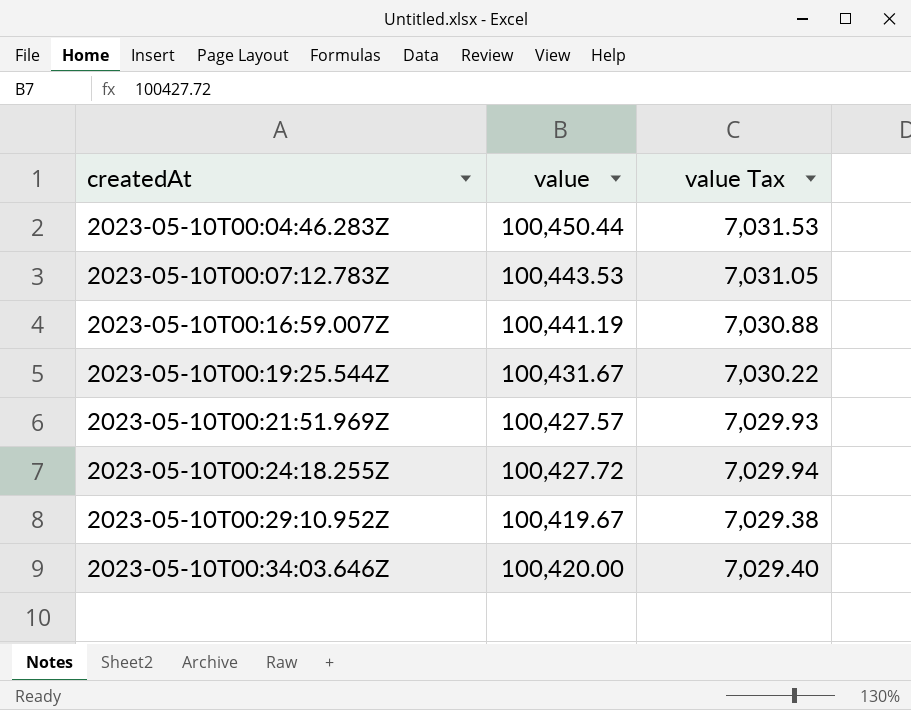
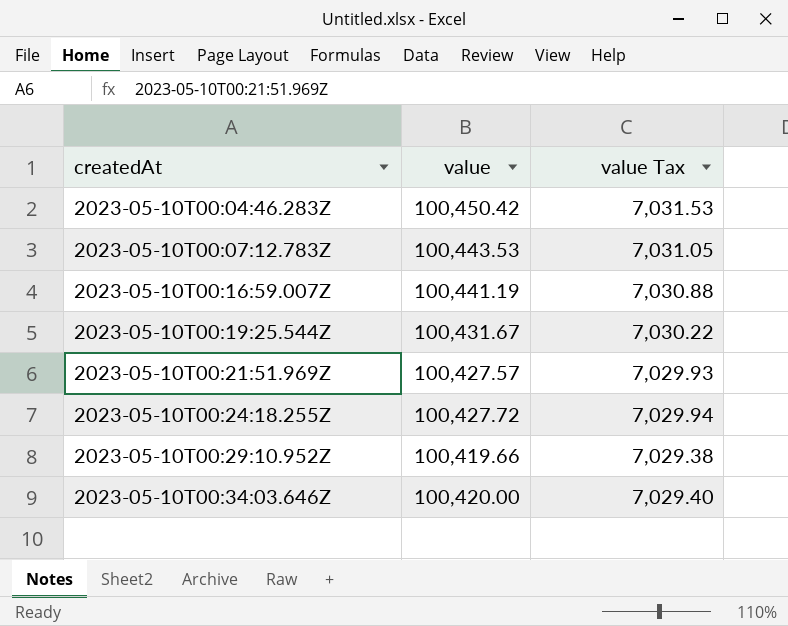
2023-05-10T00:04:46.283Z | value: 100,450.44 -> 100,450.42
2023-05-10T00:29:10.952Z | value: 100,419.67 -> 100,419.66

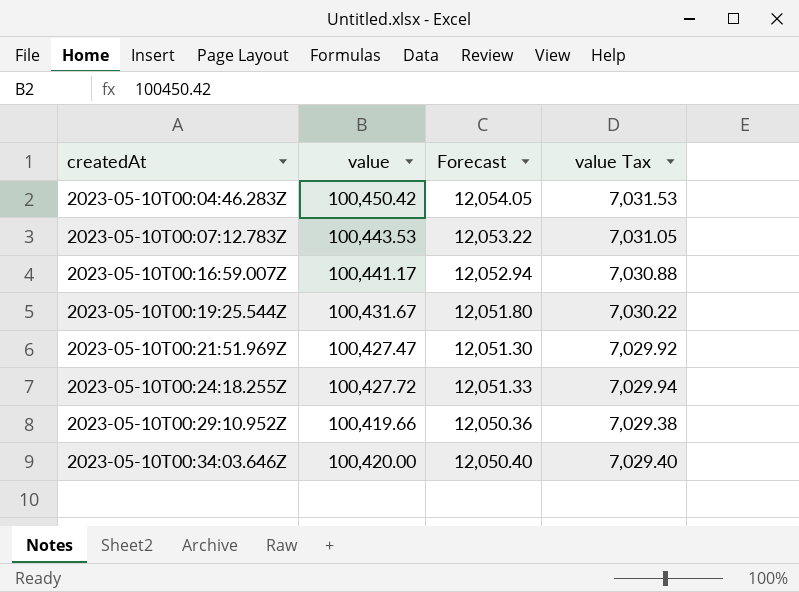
column Forecast | formula: none -> [value] * 0.12
2023-05-10T00:16:59.007Z | value: 100,441.19 -> 100,441.17
2023-05-10T00:21:51.969Z | value: 100,427.57 -> 100,427.47
2023-05-10T00:21:51.969Z | value Tax: 7,029.93 -> 7,029.92

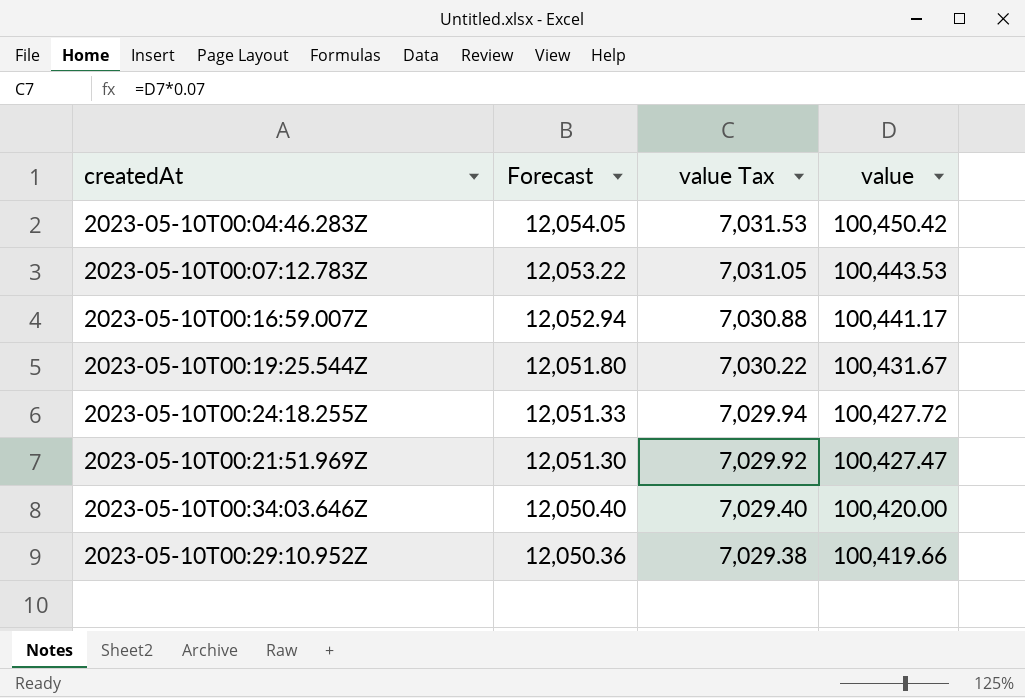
row order: createdAt ascending -> Forecast descending
column value | position: 2 -> 4

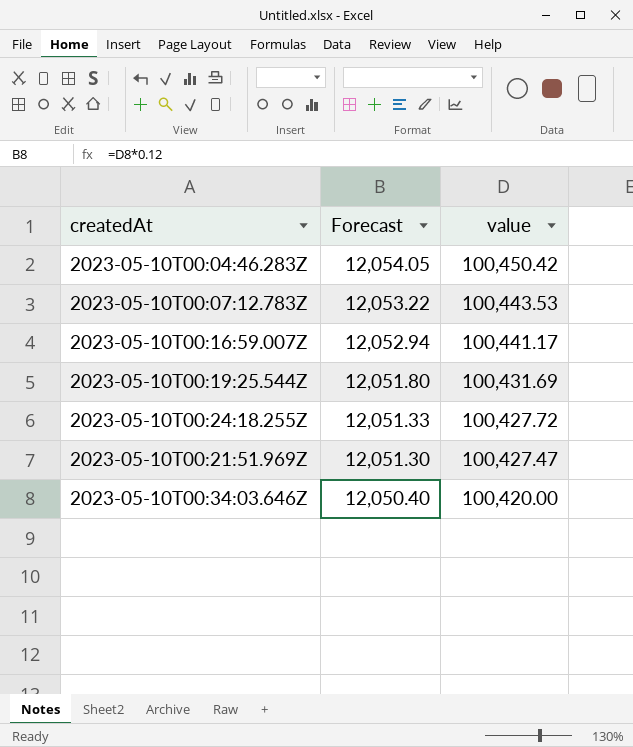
column value Tax | formula: [value] * 0.07 -> none
row 2023-05-10T00:29:10.952Z: 12,050.36 | 7,029.38 | 100,419.66 -> none
2023-05-10T00:19:25.544Z | value: 100,431.67 -> 100,431.69

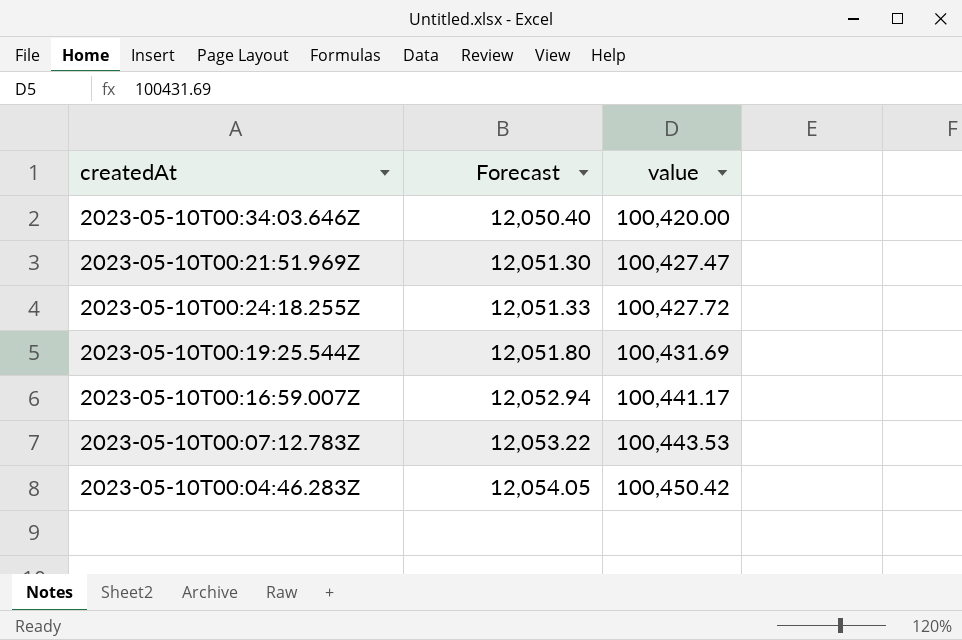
row order: Forecast descending -> Forecast ascending

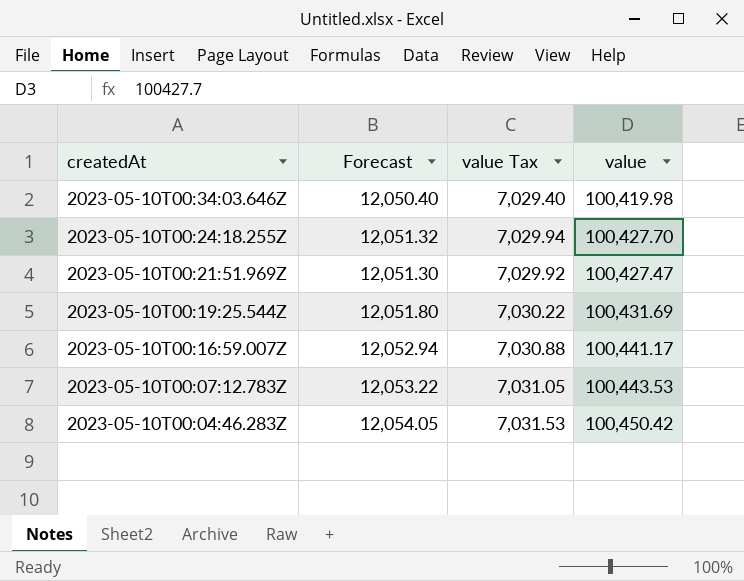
row order: Forecast ascending -> createdAt descending
column value Tax | formula: none -> [value] * 0.07
2023-05-10T00:34:03.646Z | value: 100,420.00 -> 100,419.98
2023-05-10T00:24:18.255Z | Forecast: 12,051.33 -> 12,051.32
2023-05-10T00:24:18.255Z | value: 100,427.72 -> 100,427.70

